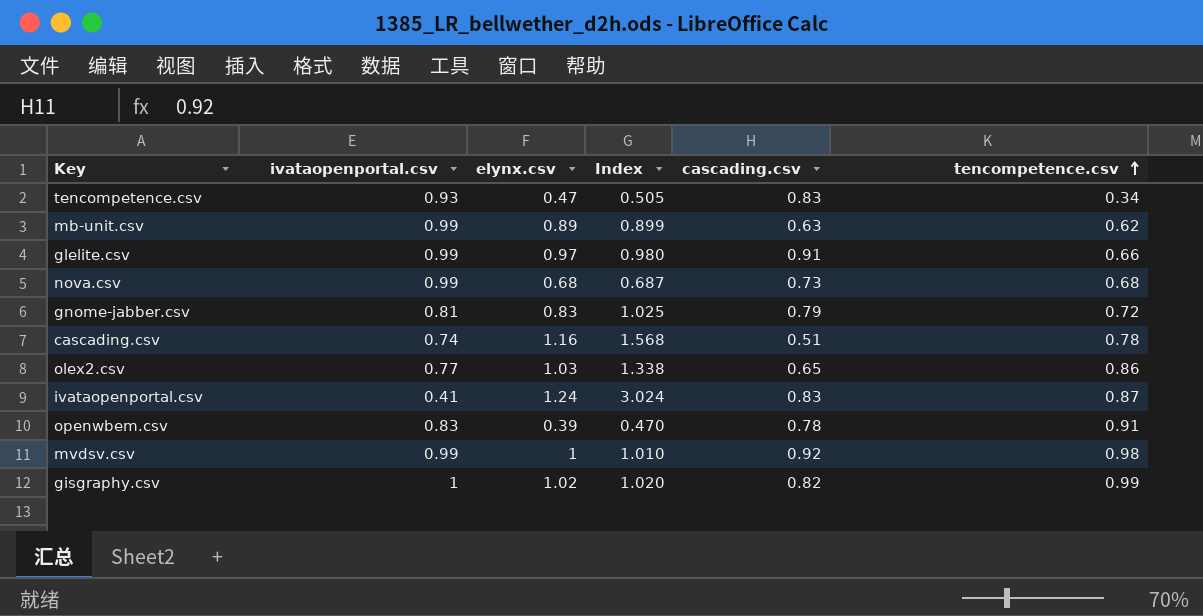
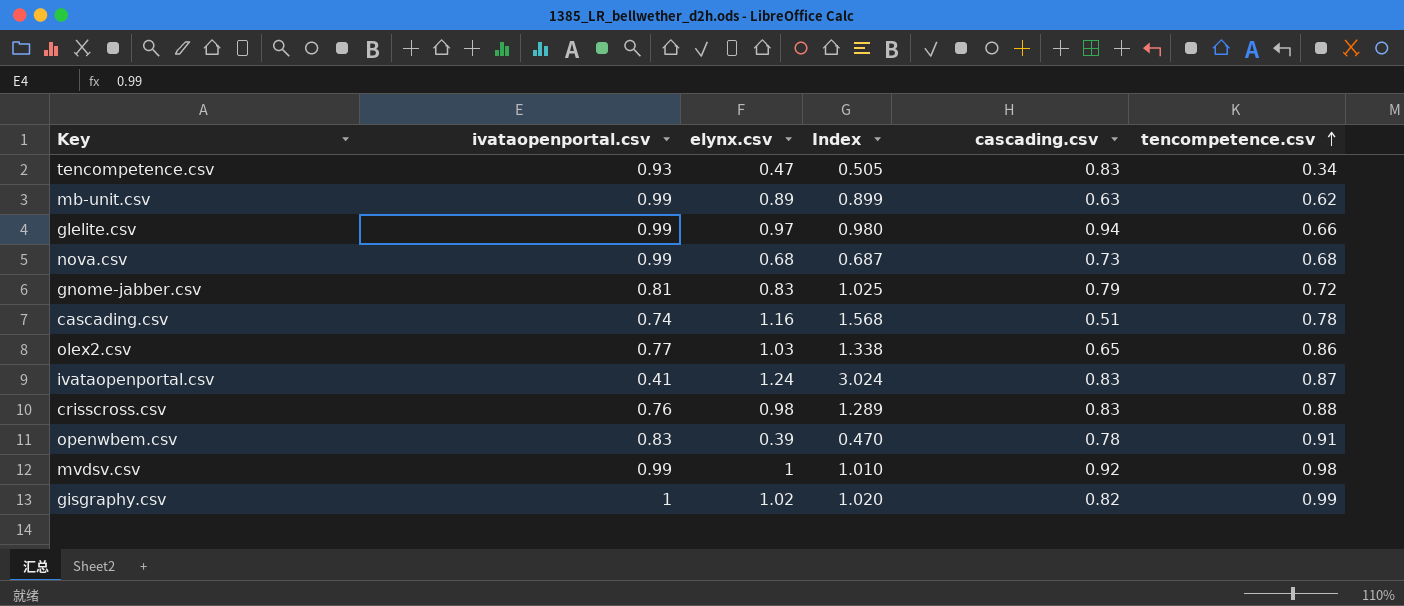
glelite.csv | cascading.csv: 0.91 -> 0.94
row crisscross.csv: none -> 0.76 | 0.98 | 1.289 | 0.83 | 0.88

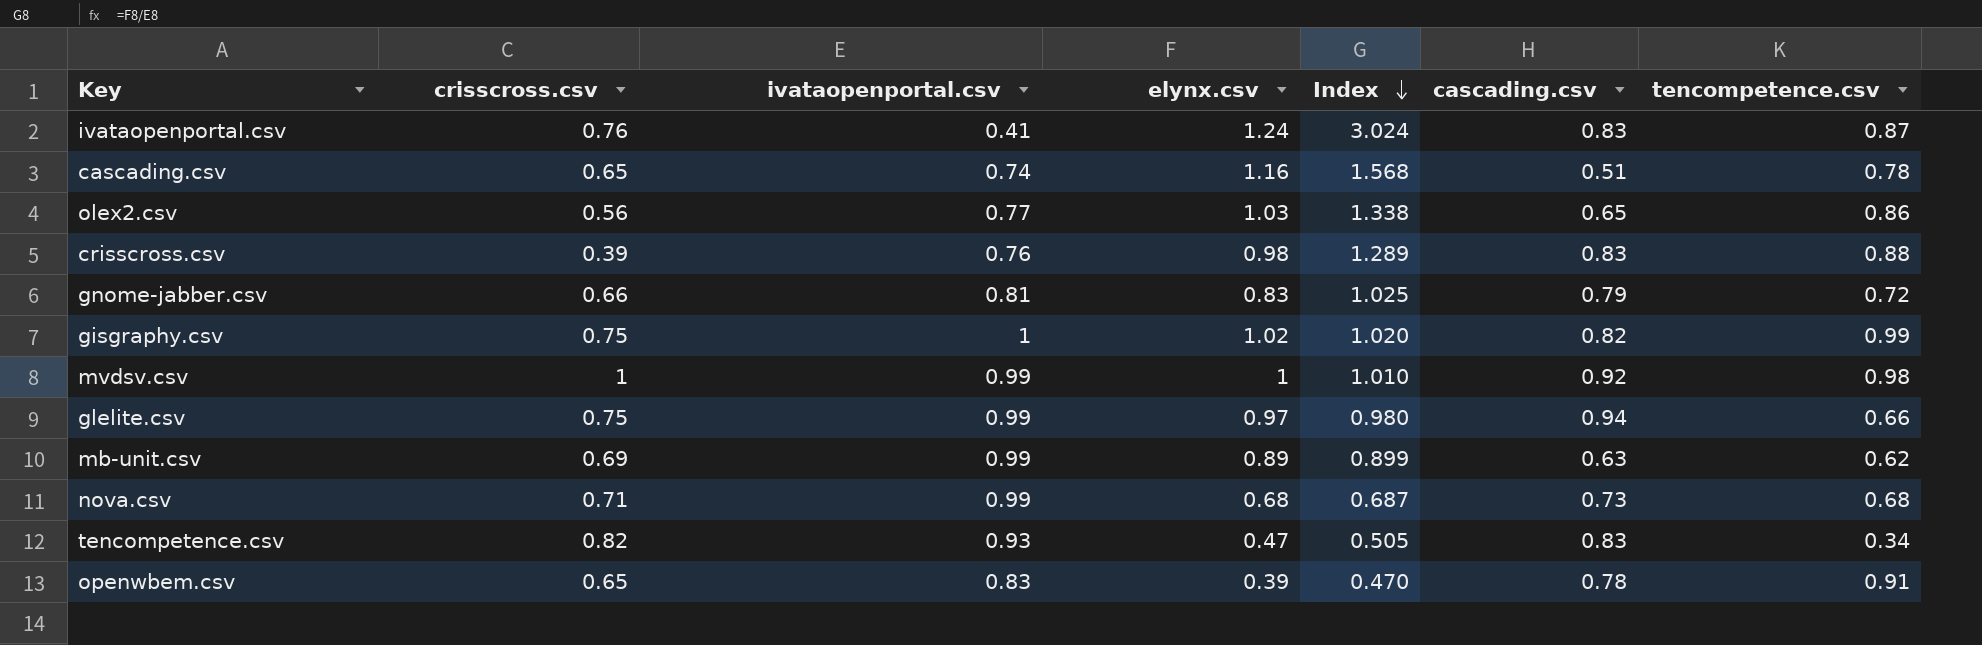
row order: tencompetence.csv ascending -> Index descending
column crisscross.csv | position: none -> 2

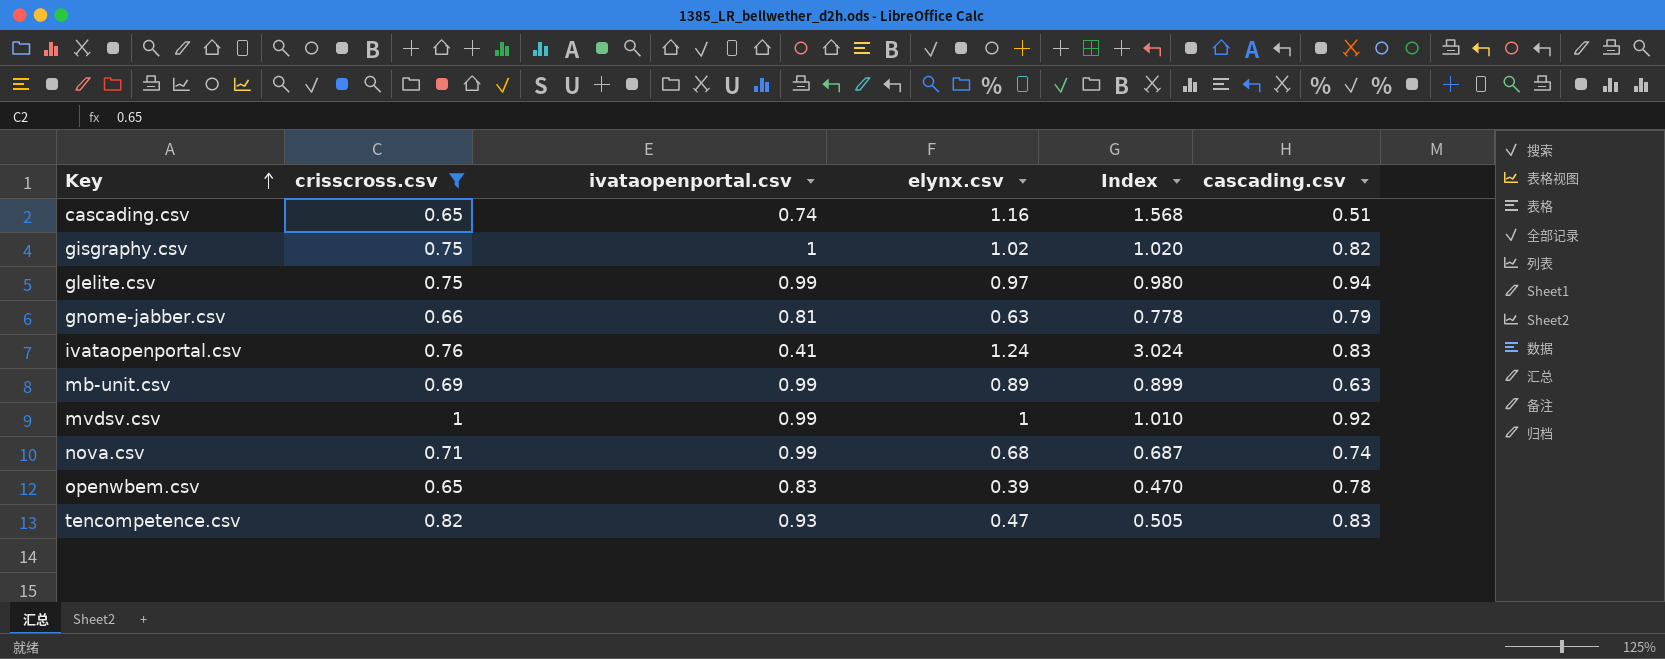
filter: none -> crisscross.csv >= 0.65
row order: Index descending -> Key ascending
column tencompetence.csv | position: 7 -> none
gnome-jabber.csv | elynx.csv: 0.83 -> 0.63
gnome-jabber.csv | Index: 1.025 -> 0.778
nova.csv | cascading.csv: 0.73 -> 0.74

